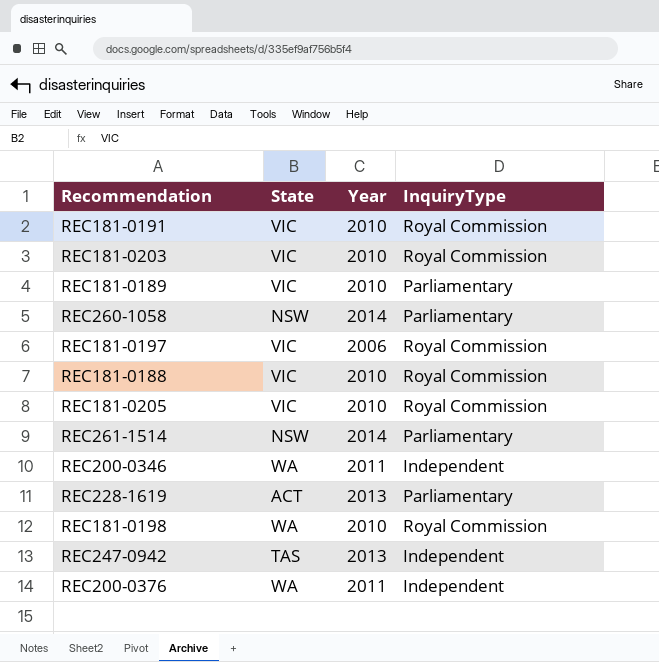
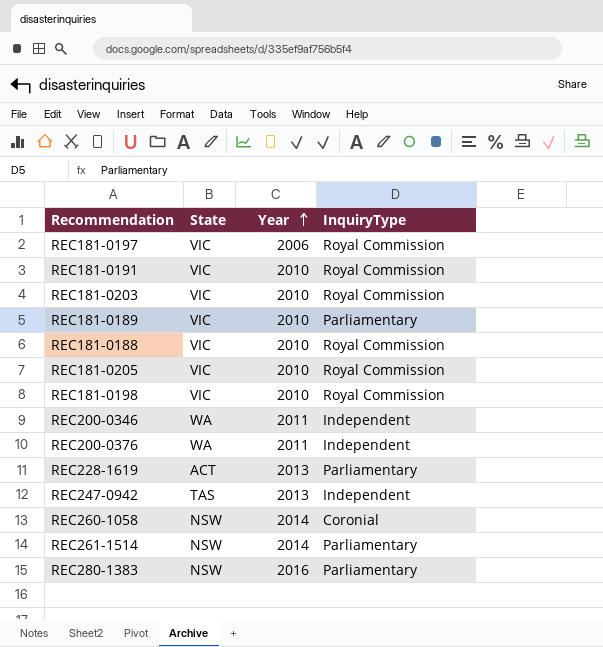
row order: none -> Year ascending
REC181-0198 | State: WA -> VIC
REC260-1058 | InquiryType: Parliamentary -> Coronial
row REC280-1383: none -> NSW | 2016 | Parliamentary

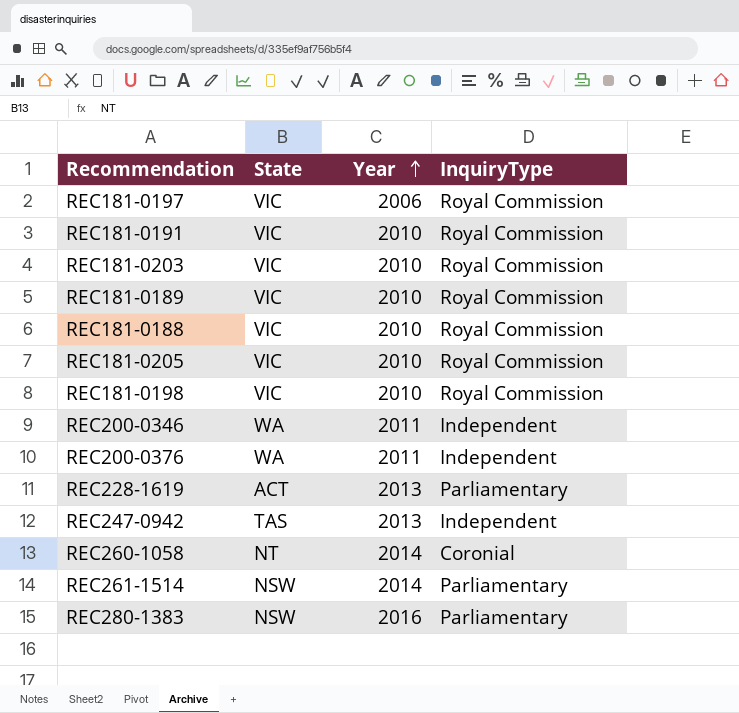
REC181-0189 | InquiryType: Parliamentary -> Royal Commission
REC260-1058 | State: NSW -> NT

